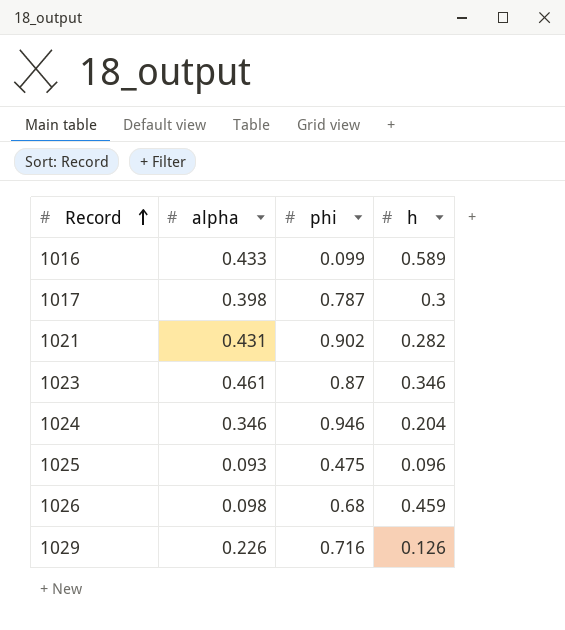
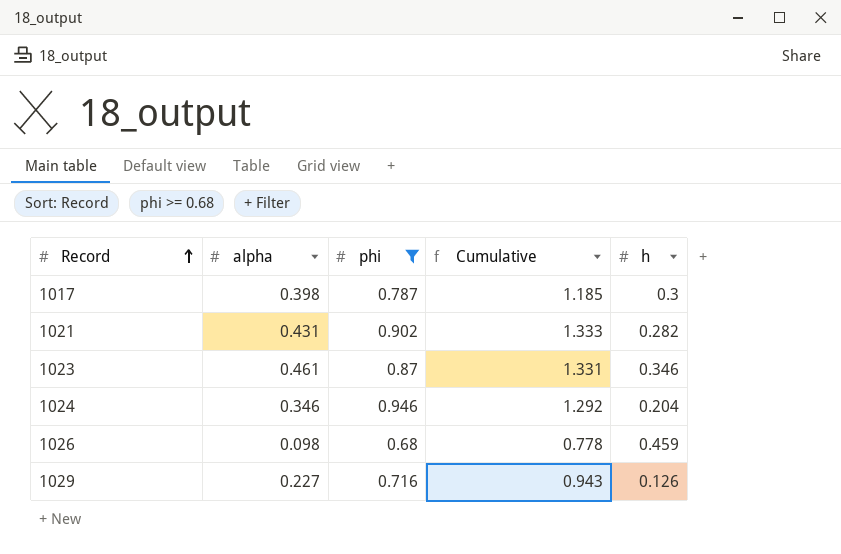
filter: none -> phi >= 0.68
column Cumulative | formula: none -> [alpha] + [phi]
1029 | alpha: 0.226 -> 0.227

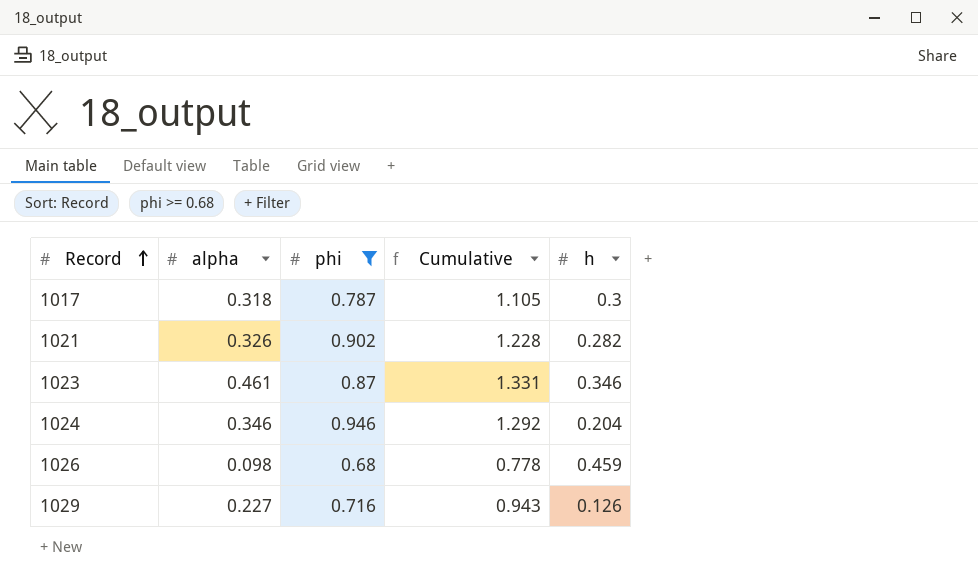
1017 | alpha: 0.398 -> 0.318
1017 | Cumulative: 1.185 -> 1.105
1021 | alpha: 0.431 -> 0.326
1021 | Cumulative: 1.333 -> 1.228

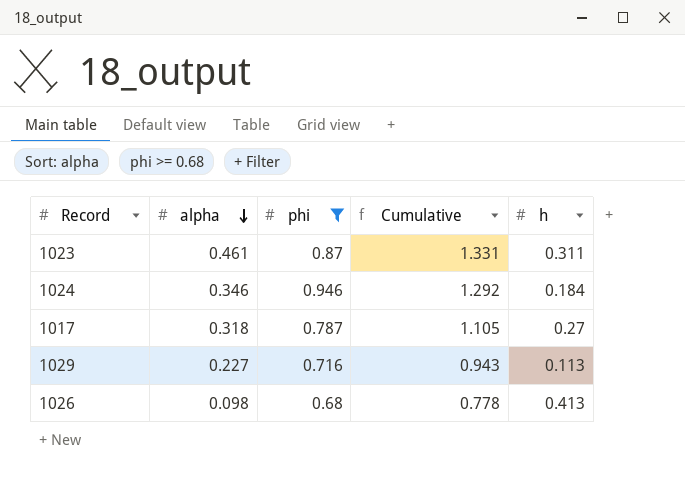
row order: Record ascending -> alpha descending
row 1021: 0.326 | 0.902 | 1.228 | 0.282 -> none
1023 | h: 0.346 -> 0.311
1024 | h: 0.204 -> 0.184
1017 | h: 0.3 -> 0.27
1029 | h: 0.126 -> 0.113
1026 | h: 0.459 -> 0.413

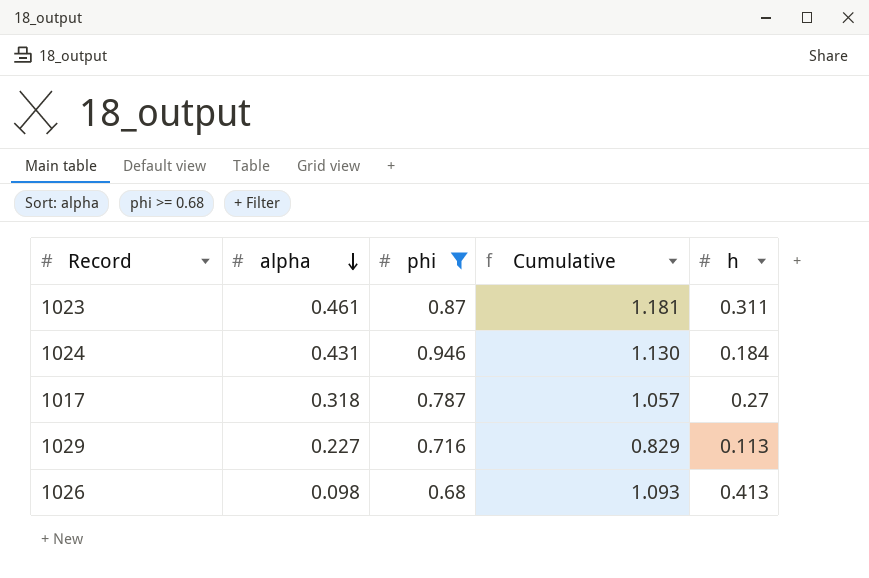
column Cumulative | formula: [alpha] + [phi] -> [phi] + [h]
1024 | alpha: 0.346 -> 0.431

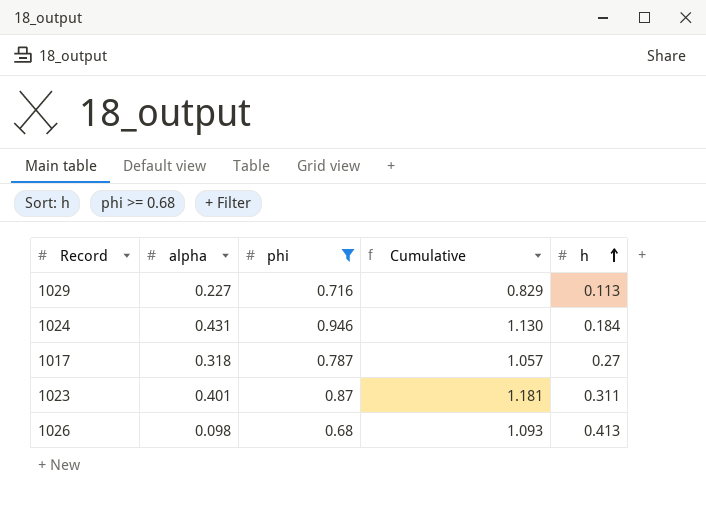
row order: alpha descending -> h ascending
1023 | alpha: 0.461 -> 0.401

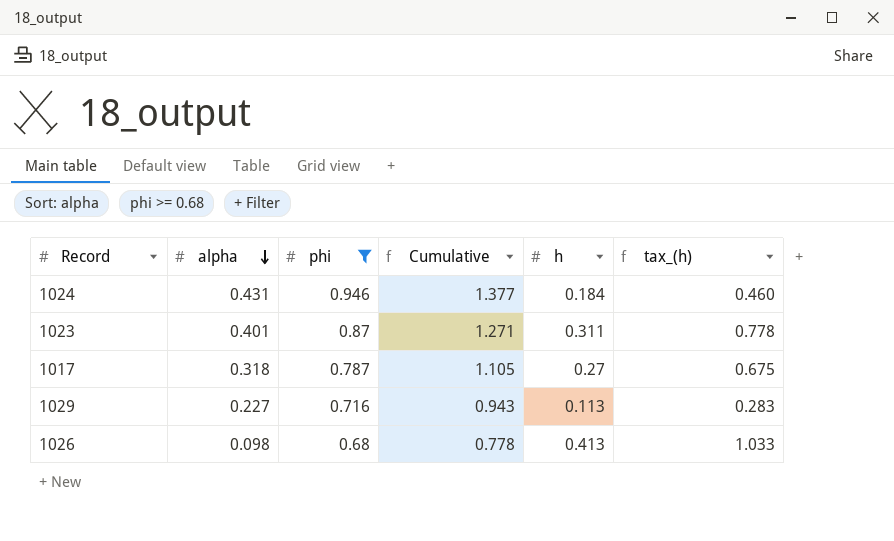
row order: h ascending -> alpha descending
column Cumulative | formula: [phi] + [h] -> [alpha] + [phi]
column tax_(h) | formula: none -> [h] * 2.5

